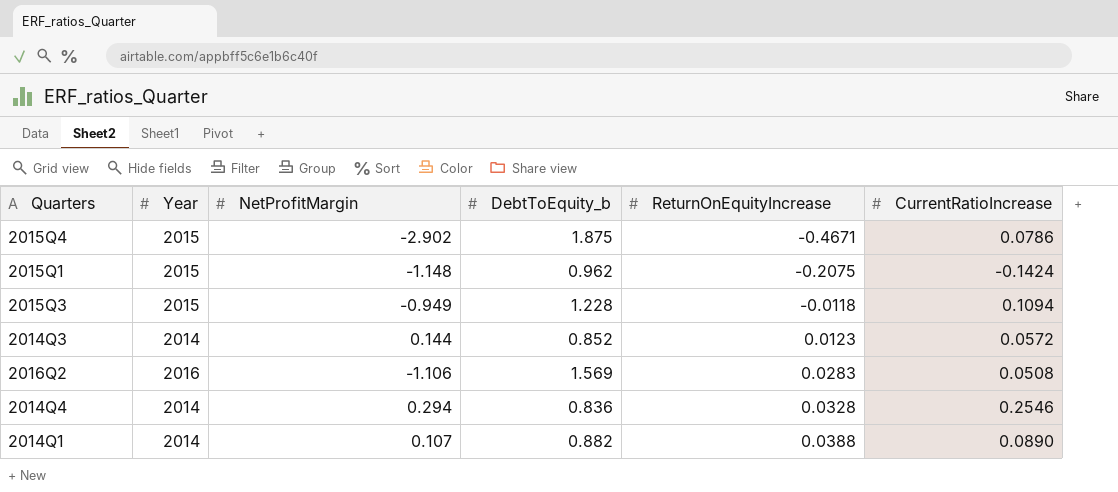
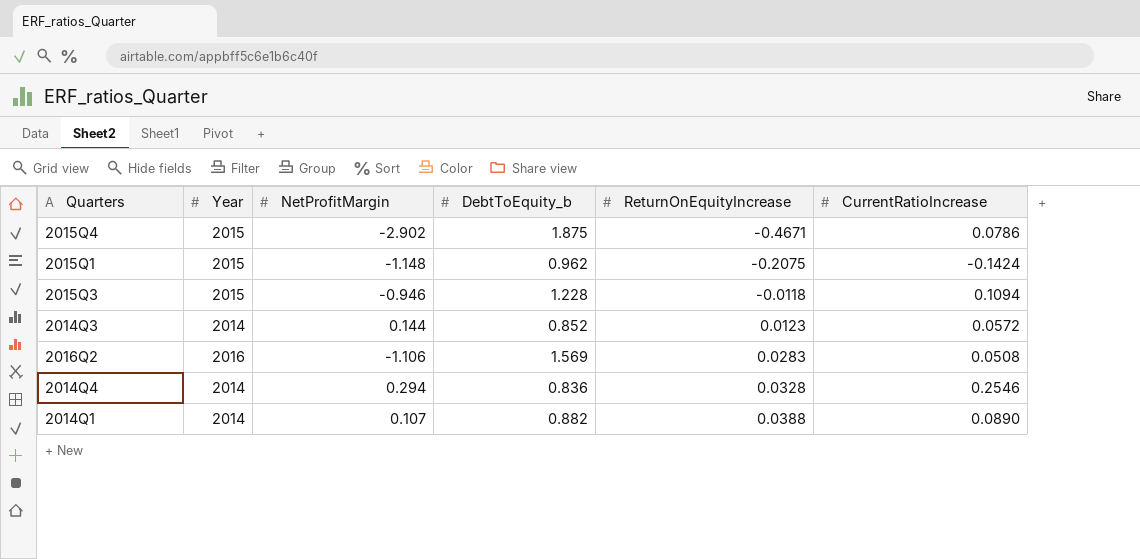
2015Q3 | NetProfitMargin: -0.949 -> -0.946

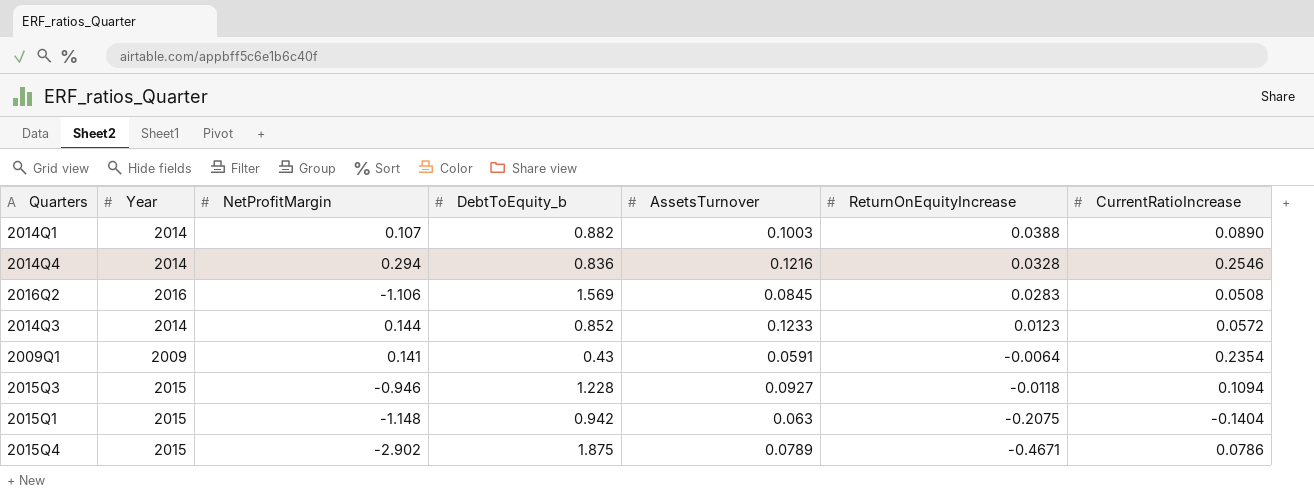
row order: ReturnOnEquityIncrease ascending -> ReturnOnEquityIncrease descending
column AssetsTurnover | position: none -> 5
row 2009Q1: none -> 2009 | 0.141 | 0.43 | 0.0591 | -0.0064 | 0.2354
2015Q1 | DebtToEquity_b: 0.962 -> 0.942
2015Q1 | CurrentRatioIncrease: -0.1424 -> -0.1404

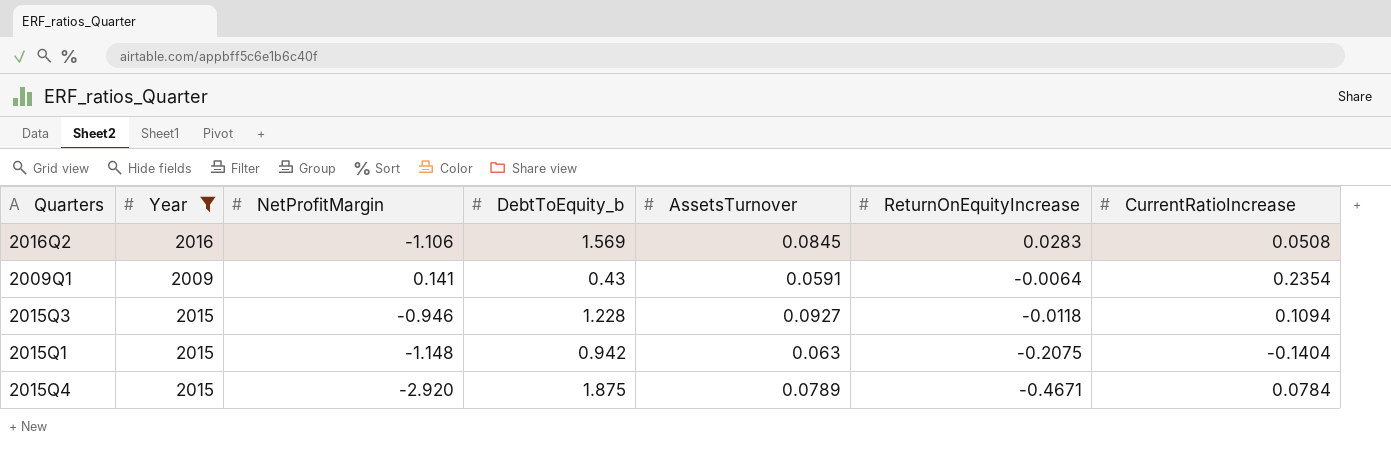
filter: none -> Year != 2014
2015Q4 | NetProfitMargin: -2.902 -> -2.920
2015Q4 | CurrentRatioIncrease: 0.0786 -> 0.0784

